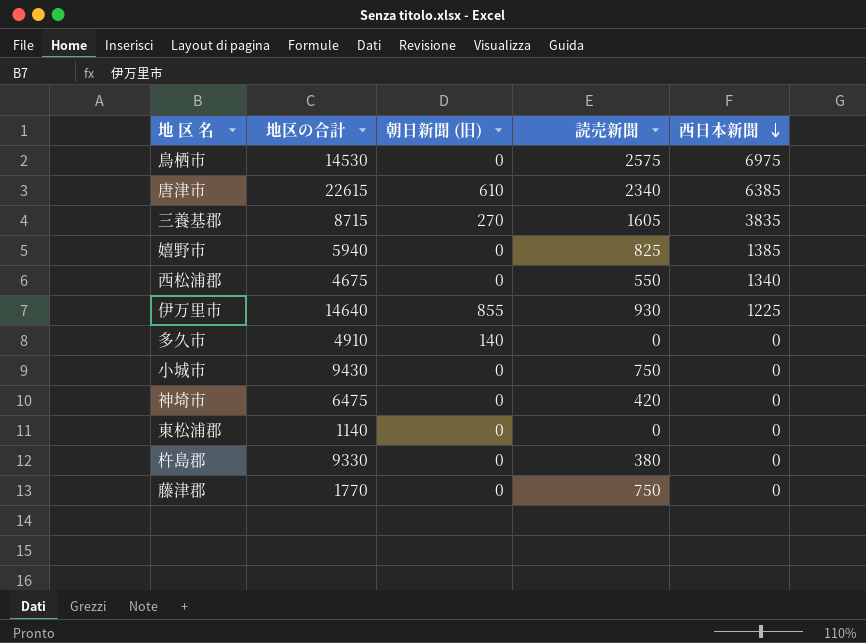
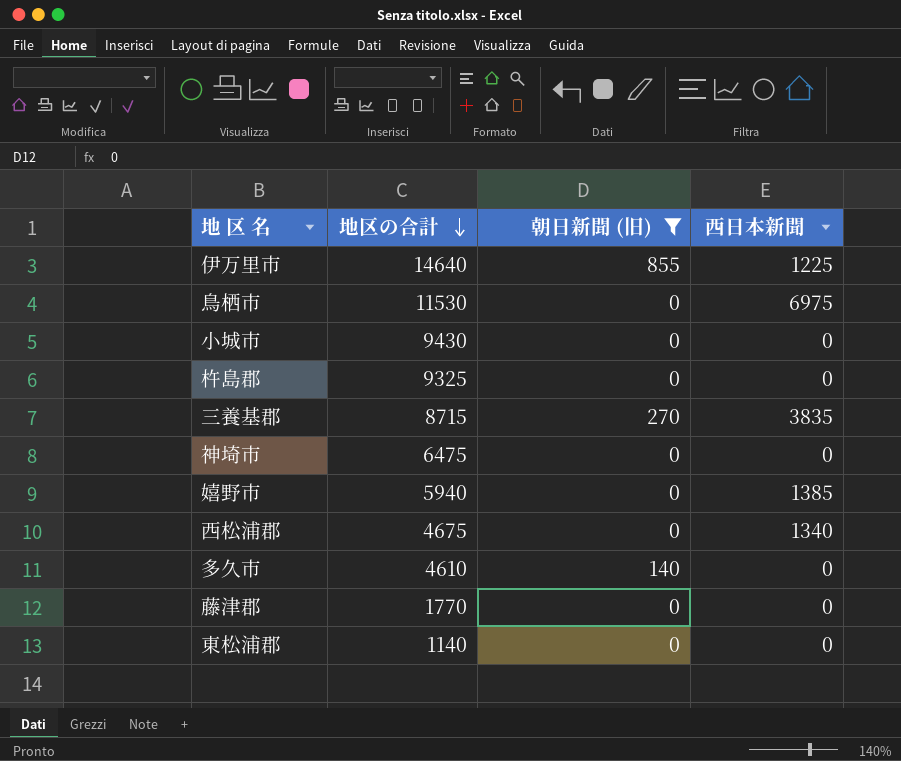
filter: none -> 朝日新聞 (旧) != 610
row order: 西日本新聞 descending -> 地区の合計 descending
column 読売新聞 | position: 4 -> none
鳥栖市 | 地区の合計: 14530 -> 11530
杵島郡 | 地区の合計: 9330 -> 9325
多久市 | 地区の合計: 4910 -> 4610

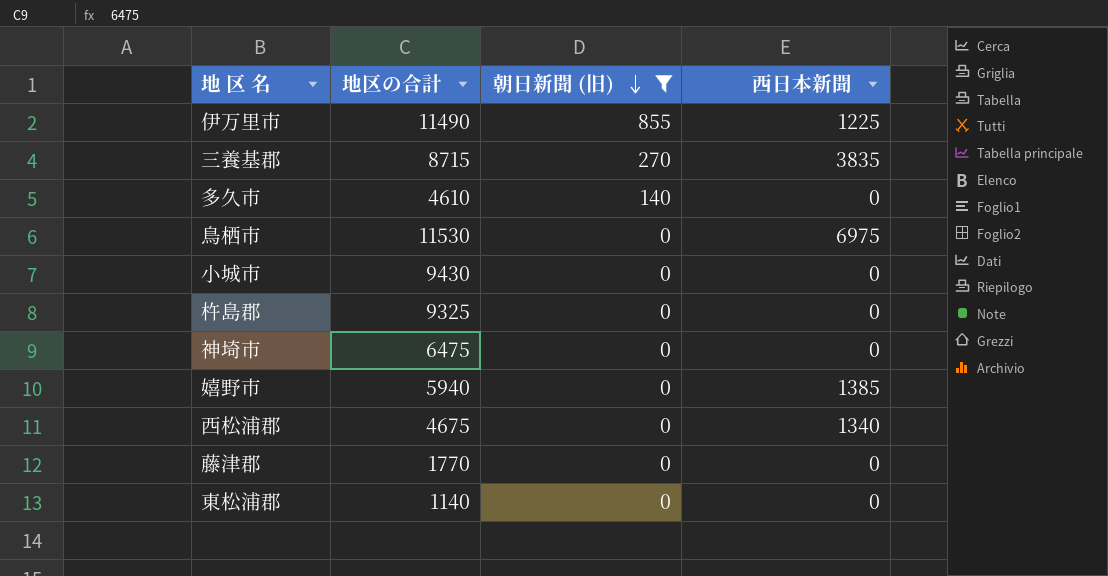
row order: 地区の合計 descending -> 朝日新聞 (旧) descending
伊万里市 | 地区の合計: 14640 -> 11490

